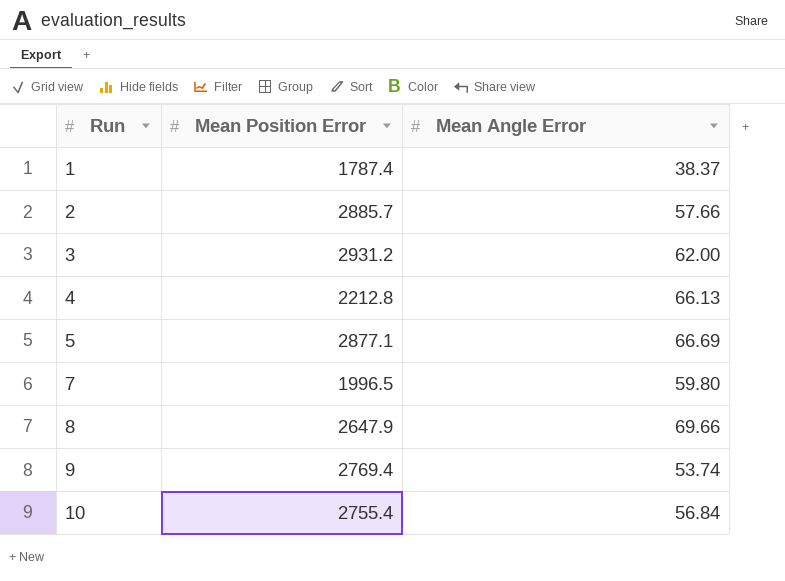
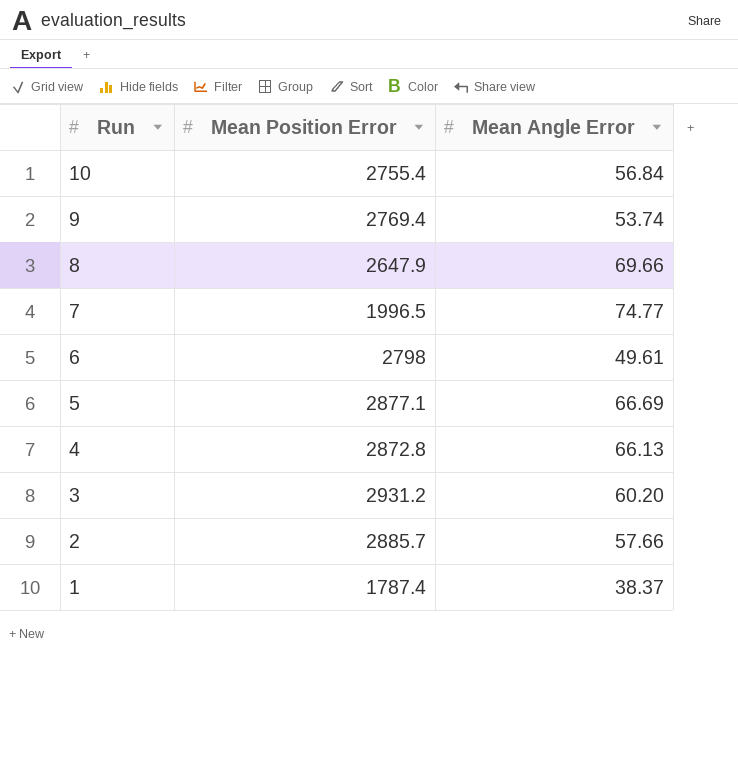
row order: Run ascending -> Run descending
7 | Mean Angle Error: 59.80 -> 74.77
row 6: none -> 2798 | 49.61
4 | Mean Position Error: 2212.8 -> 2872.8
3 | Mean Angle Error: 62.00 -> 60.20

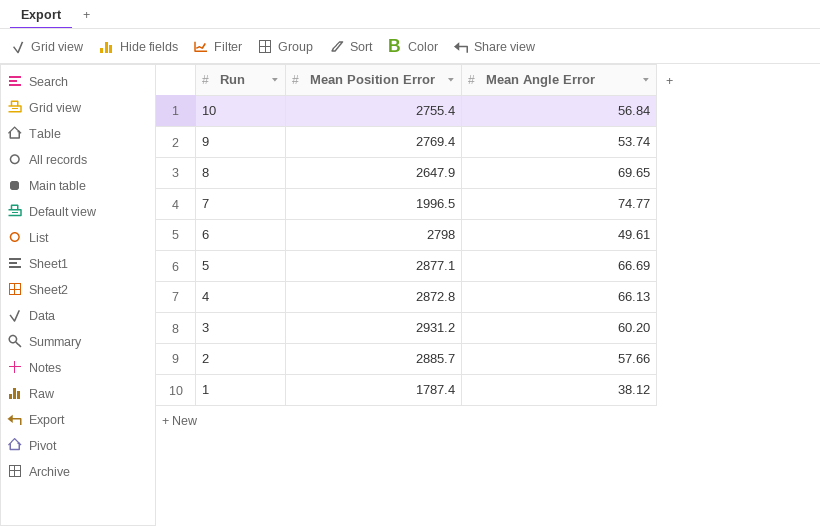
8 | Mean Angle Error: 69.66 -> 69.65
1 | Mean Angle Error: 38.37 -> 38.12

